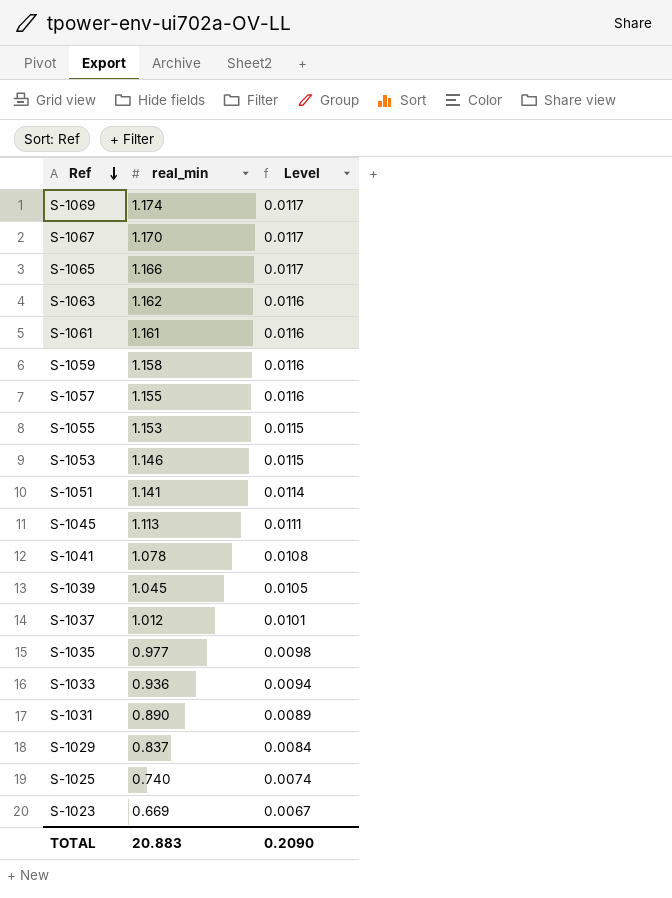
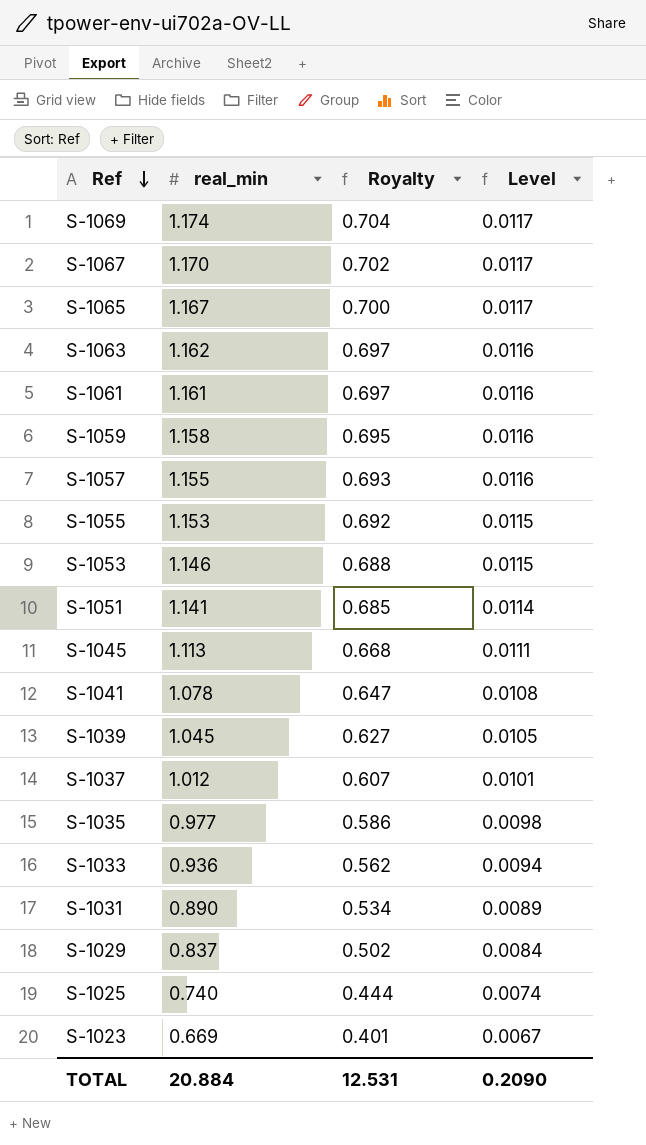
column Royalty | formula: none -> [real_min] * 0.6
S-1065 | real_min: 1.166 -> 1.167
TOTAL | real_min: 20.883 -> 20.884

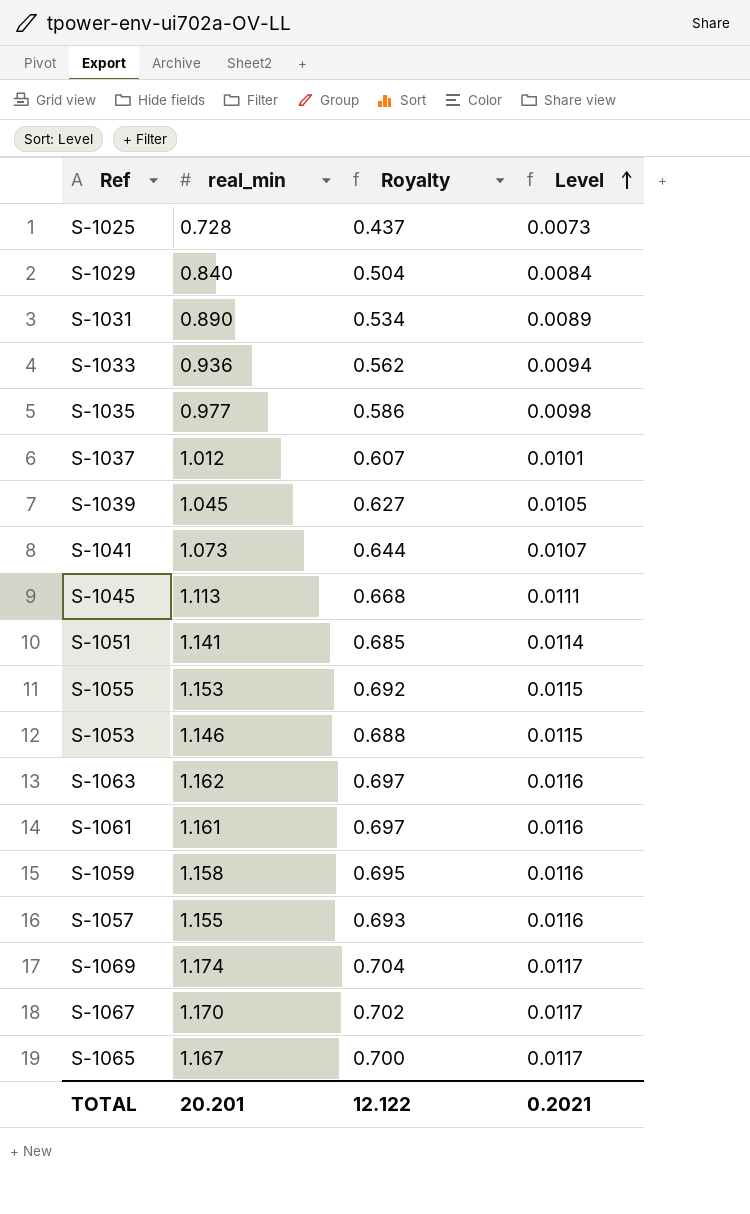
row order: Ref descending -> Level ascending
row S-1023: 0.669 | 0.401 | 0.0067 -> none
S-1025 | real_min: 0.740 -> 0.728
S-1025 | Royalty: 0.444 -> 0.437
S-1025 | Level: 0.0074 -> 0.0073
S-1029 | real_min: 0.837 -> 0.840
S-1029 | Royalty: 0.502 -> 0.504
S-1041 | real_min: 1.078 -> 1.073
S-1041 | Royalty: 0.647 -> 0.644
S-1041 | Level: 0.0108 -> 0.0107
TOTAL | real_min: 20.884 -> 20.201
TOTAL | Royalty: 12.531 -> 12.122
TOTAL | Level: 0.2090 -> 0.2021

